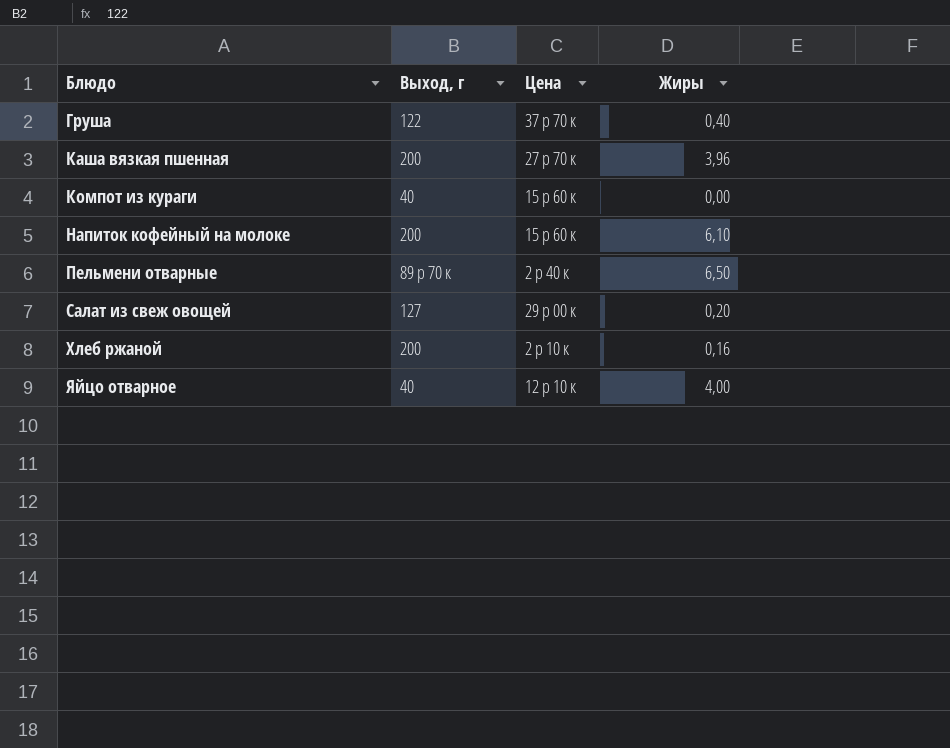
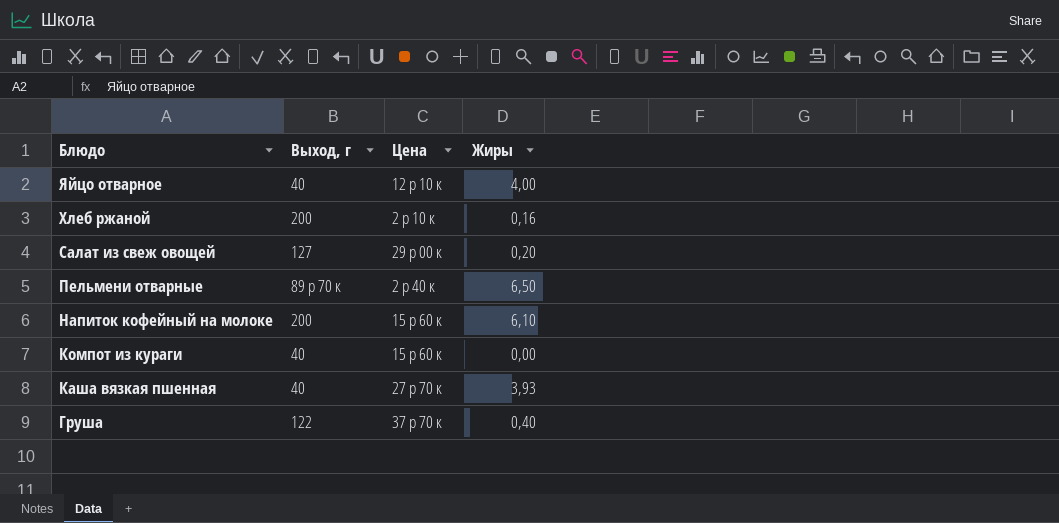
row order: Блюдо ascending -> Блюдо descending
Каша вязкая пшенная | Выход, г: 200 -> 40
Каша вязкая пшенная | Жиры: 3,96 -> 3,93

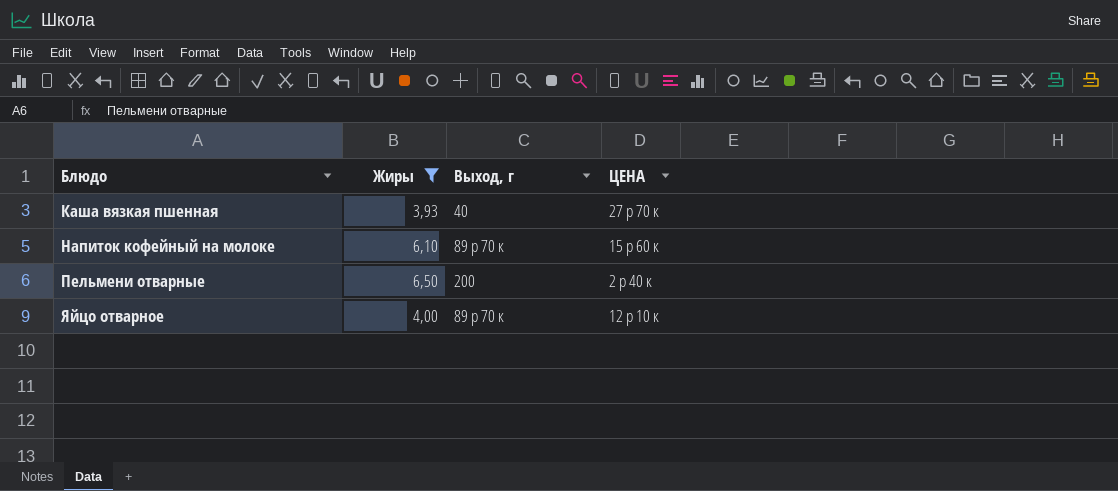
filter: none -> Жиры >= 3,93
row order: Блюдо descending -> Блюдо ascending
column Жиры | position: 4 -> 2
column name: Цена -> ЦЕНА
Напиток кофейный на молоке | Выход, г: 200 -> 89 р 70 к
Пельмени отварные | Выход, г: 89 р 70 к -> 200
Яйцо отварное | Выход, г: 40 -> 89 р 70 к

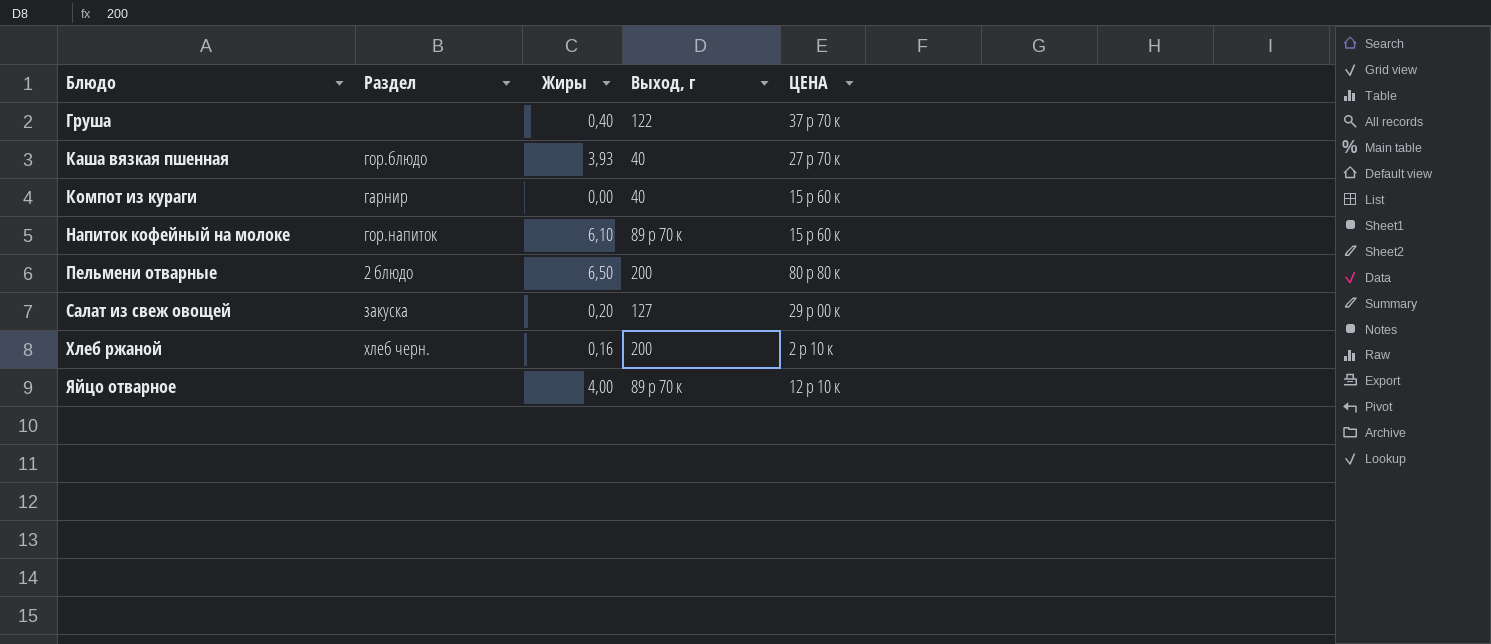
filter: Жиры >= 3,93 -> none
column Раздел | position: none -> 2
Пельмени отварные | ЦЕНА: 2 р 40 к -> 80 р 80 к

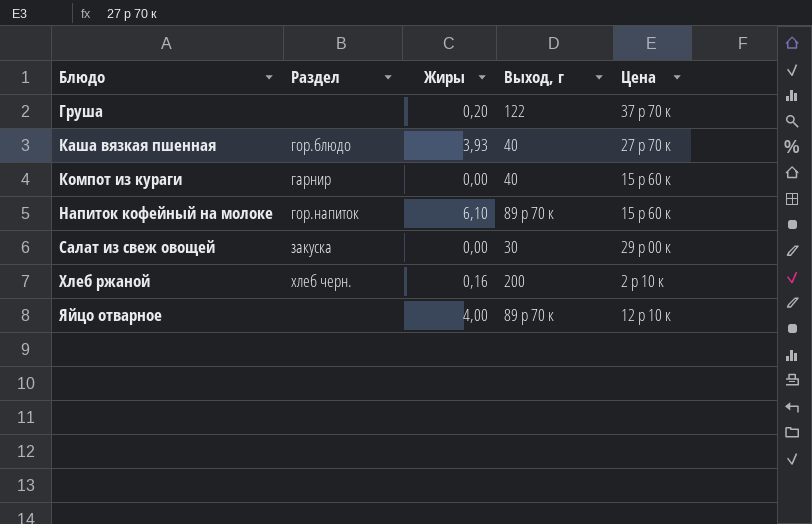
column name: ЦЕНА -> Цена
row Пельмени отварные: 2 блюдо | 6,50 | 200 | 80 р 80 к -> none
Груша | Жиры: 0,40 -> 0,20
Салат из свеж овощей | Жиры: 0,20 -> 0,00
Салат из свеж овощей | Выход, г: 127 -> 30

